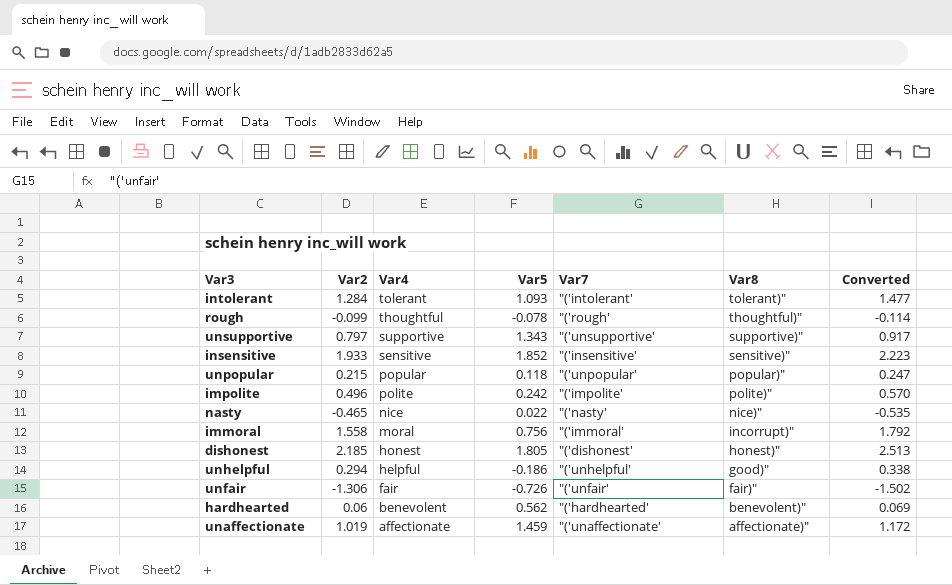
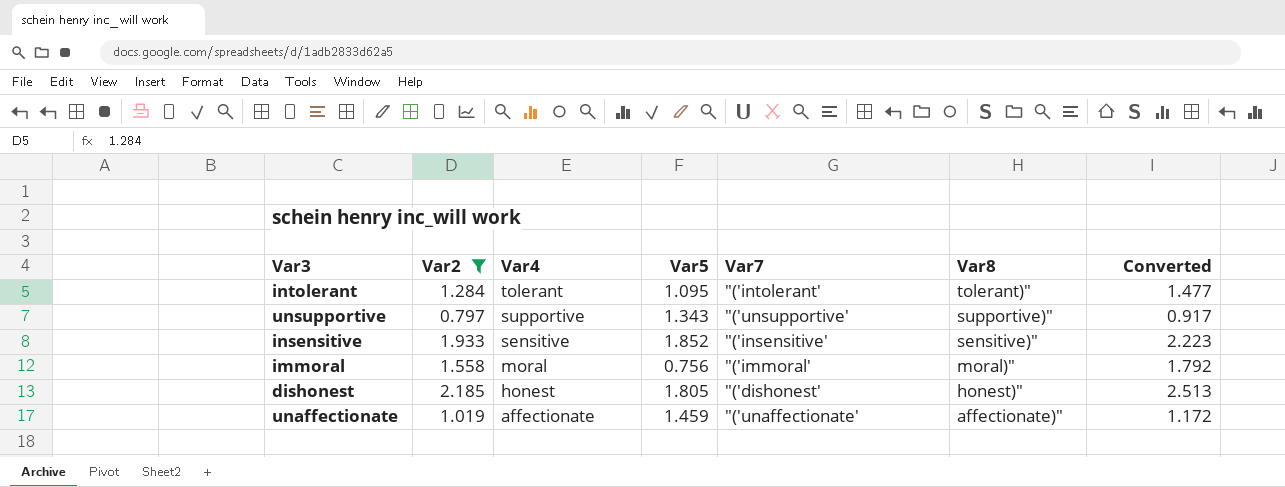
filter: none -> Var2 >= 0.797
intolerant | Var5: 1.093 -> 1.095
immoral | Var8: incorrupt)" -> moral)"

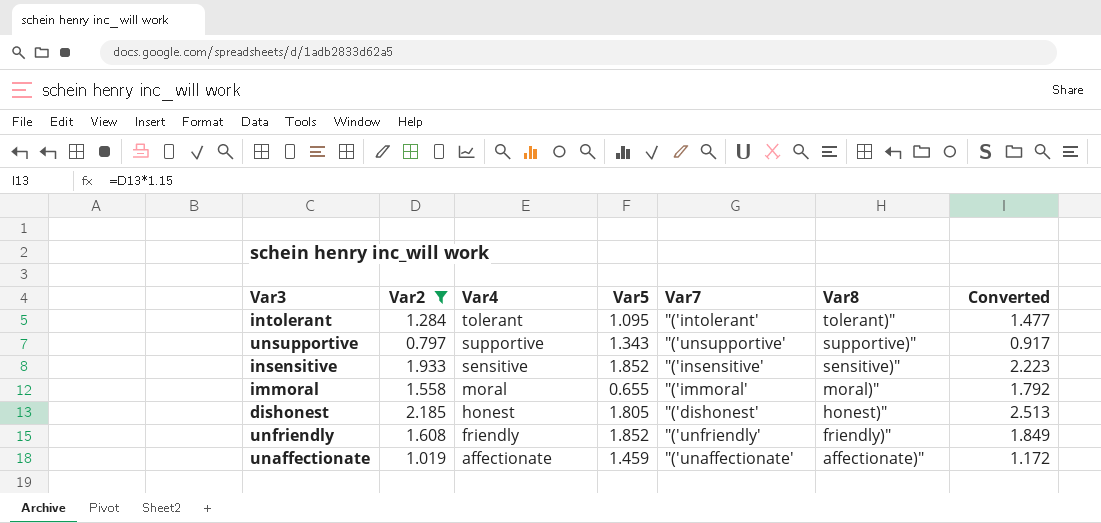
immoral | Var5: 0.756 -> 0.655
row unfriendly: none -> 1.608 | friendly | 1.852 | "('unfriendly' | friendly)" | 1.849

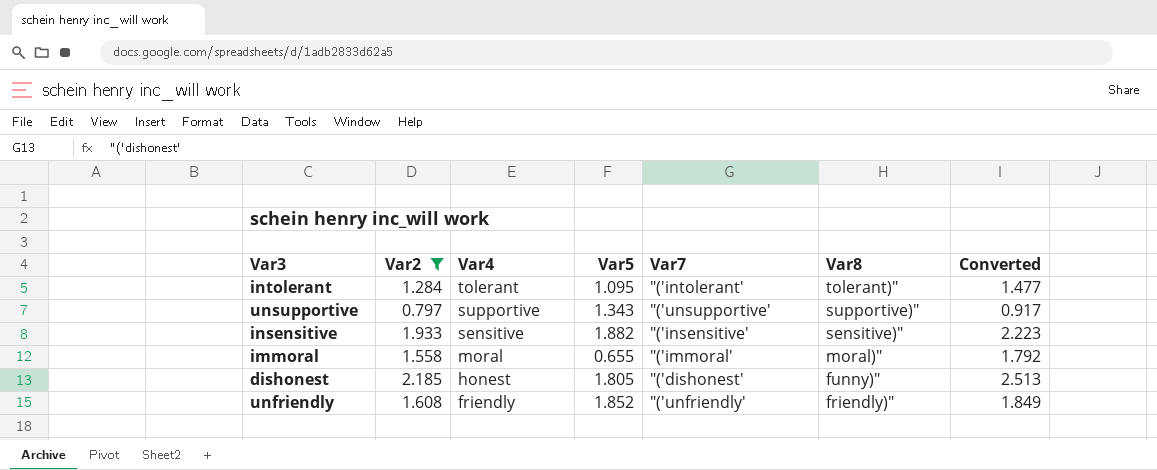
row unaffectionate: 1.019 | affectionate | 1.459 | "('unaffectionate' | affectionate)" | 1.172 -> none
insensitive | Var5: 1.852 -> 1.882
dishonest | Var8: honest)" -> funny)"

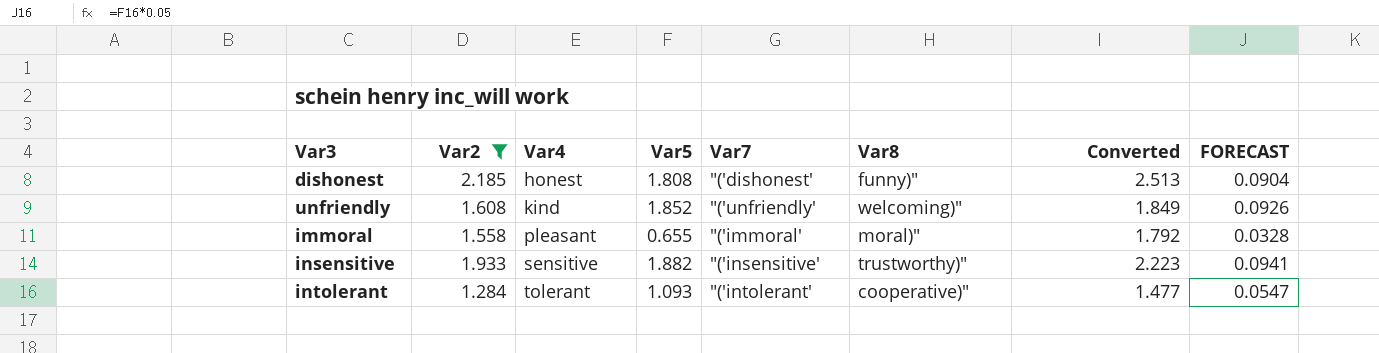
row order: Var4 descending -> Var4 ascending
column FORECAST | formula: none -> [Var5] * 0.05
row unsupportive: 0.797 | supportive | 1.343 | "('unsupportive' | supportive)" | 0.917 -> none
dishonest | Var5: 1.805 -> 1.808
unfriendly | Var4: friendly -> kind
unfriendly | Var8: friendly)" -> welcoming)"
immoral | Var4: moral -> pleasant
insensitive | Var8: sensitive)" -> trustworthy)"
intolerant | Var5: 1.095 -> 1.093
intolerant | Var8: tolerant)" -> cooperative)"

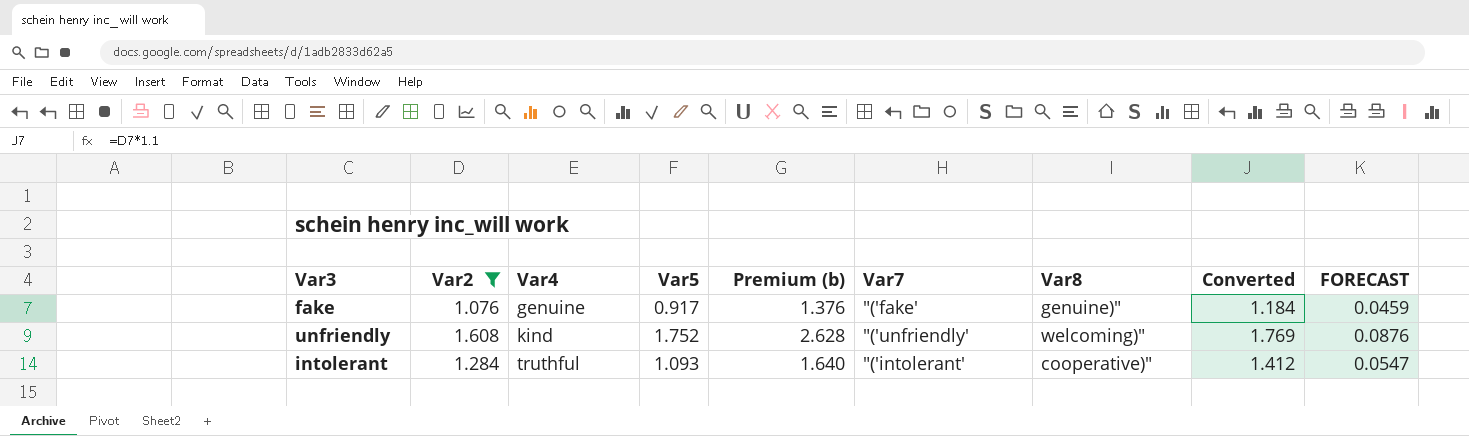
column Premium (b) | formula: none -> [Var5] * 1.5
column Converted | formula: [Var2] * 1.15 -> [Var2] * 1.1
row dishonest: 2.185 | honest | 1.808 | "('dishonest' | funny)" | 2.513 | 0.0904 -> none
row immoral: 1.558 | pleasant | 0.655 | "('immoral' | moral)" | 1.792 | 0.0328 -> none
row insensitive: 1.933 | sensitive | 1.882 | "('insensitive' | trustworthy)" | 2.223 | 0.0941 -> none
row fake: none -> 1.076 | genuine | 0.917 | 1.376 | "('fake' | genuine)" | 1.184 | 0.0459
unfriendly | Var5: 1.852 -> 1.752
unfriendly | FORECAST: 0.0926 -> 0.0876
intolerant | Var4: tolerant -> truthful

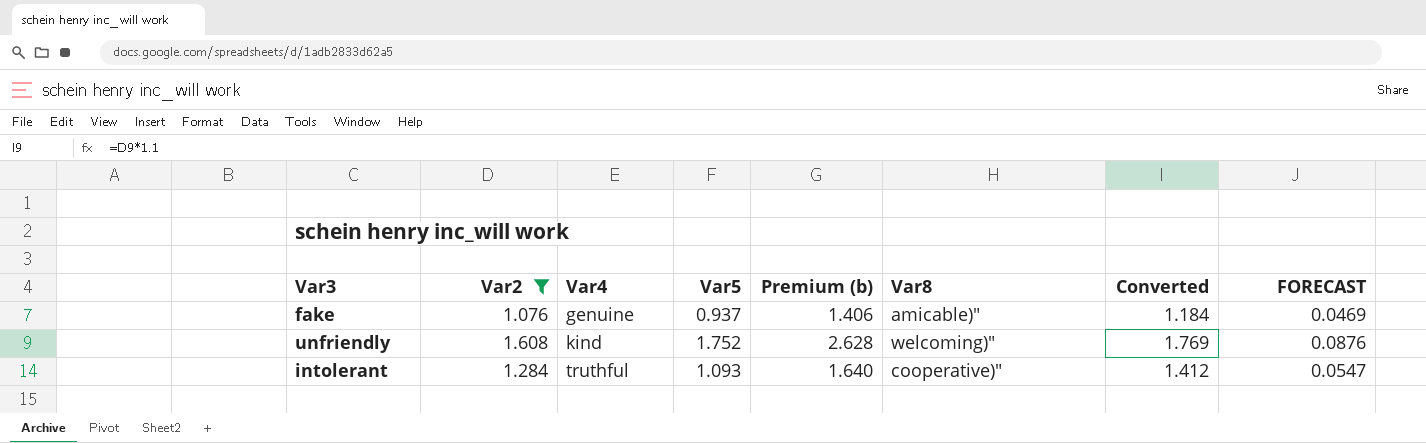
column Var7 | position: 6 -> none
fake | Var5: 0.917 -> 0.937
fake | Premium (b): 1.376 -> 1.406
fake | Var8: genuine)" -> amicable)"
fake | FORECAST: 0.0459 -> 0.0469

